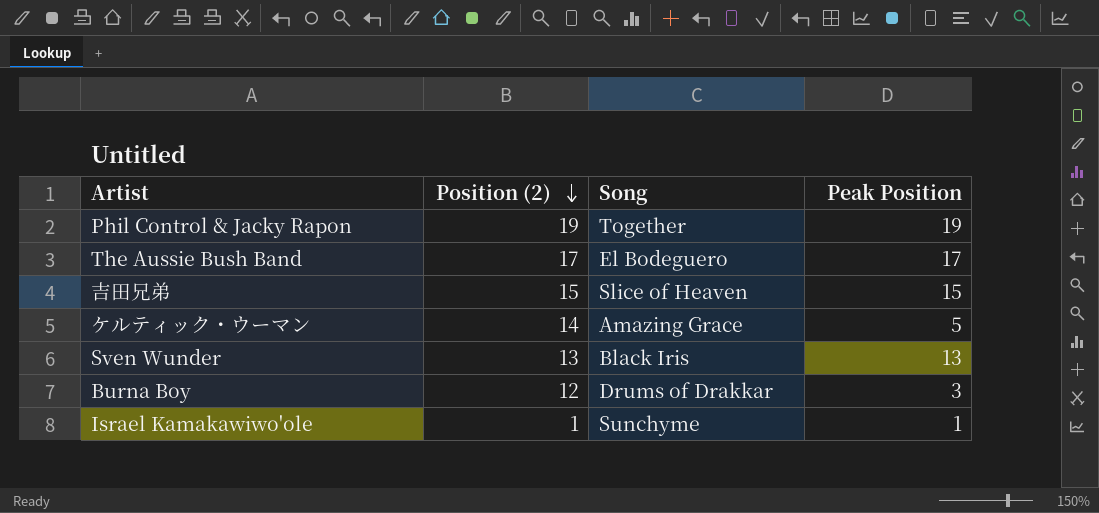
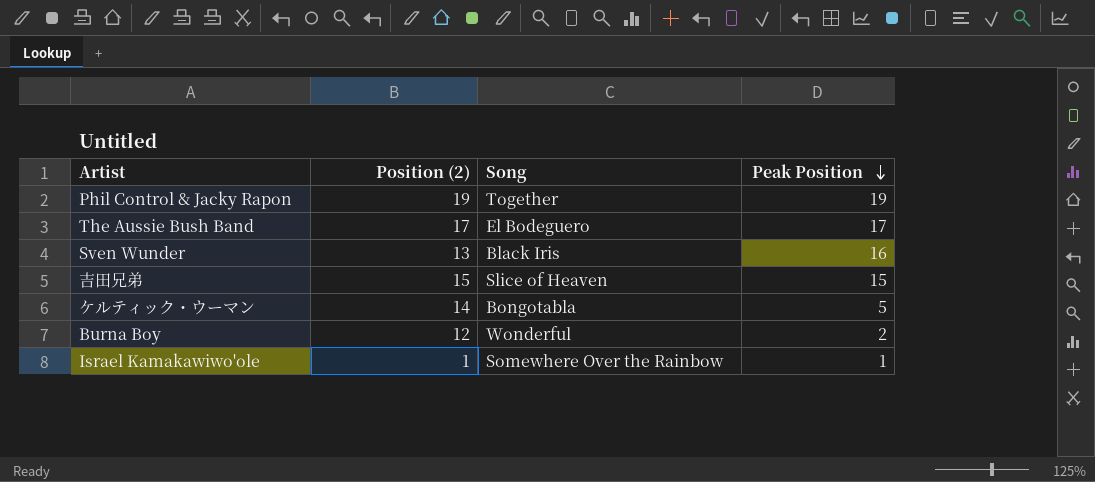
row order: Position (2) descending -> Peak Position descending
Sven Wunder | Peak Position: 13 -> 16
ケルティック・ウーマン | Song: Amazing Grace -> Bongotabla
Burna Boy | Song: Drums of Drakkar -> Wonderful
Burna Boy | Peak Position: 3 -> 2
Israel Kamakawiwo'ole | Song: Sunchyme -> Somewhere Over the Rainbow

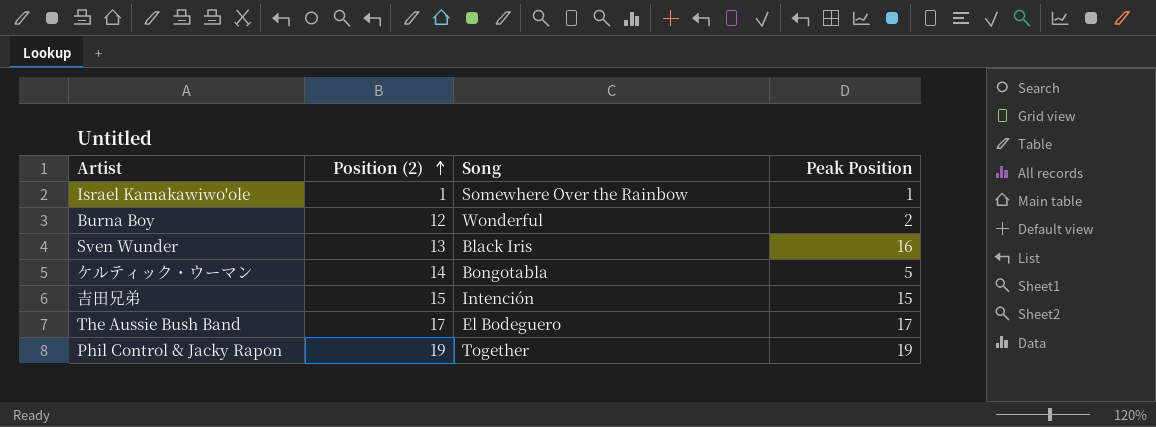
row order: Peak Position descending -> Position (2) ascending
吉田兄弟 | Song: Slice of Heaven -> Intención

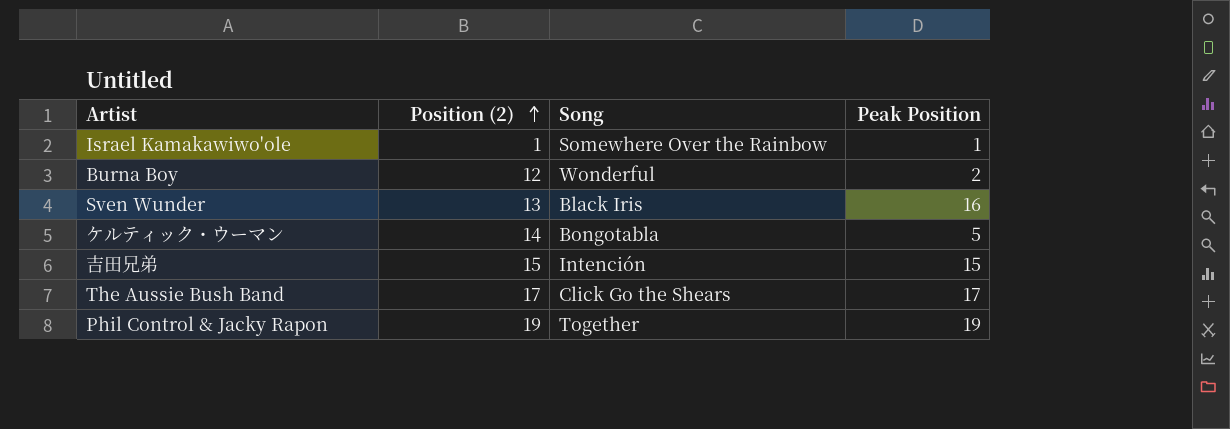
The Aussie Bush Band | Song: El Bodeguero -> Click Go the Shears

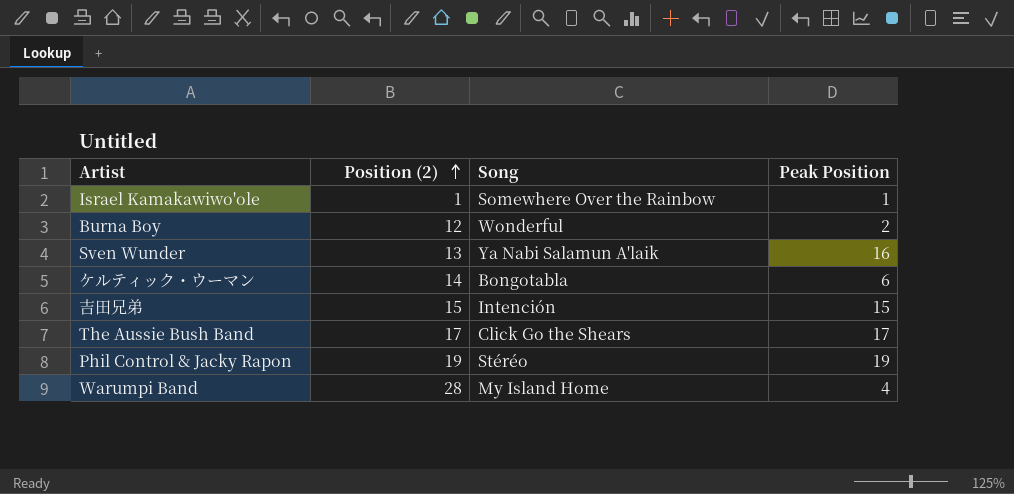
Sven Wunder | Song: Black Iris -> Ya Nabi Salamun A'laik
ケルティック・ウーマン | Peak Position: 5 -> 6
Phil Control & Jacky Rapon | Song: Together -> Stéréo
row Warumpi Band: none -> 28 | My Island Home | 4

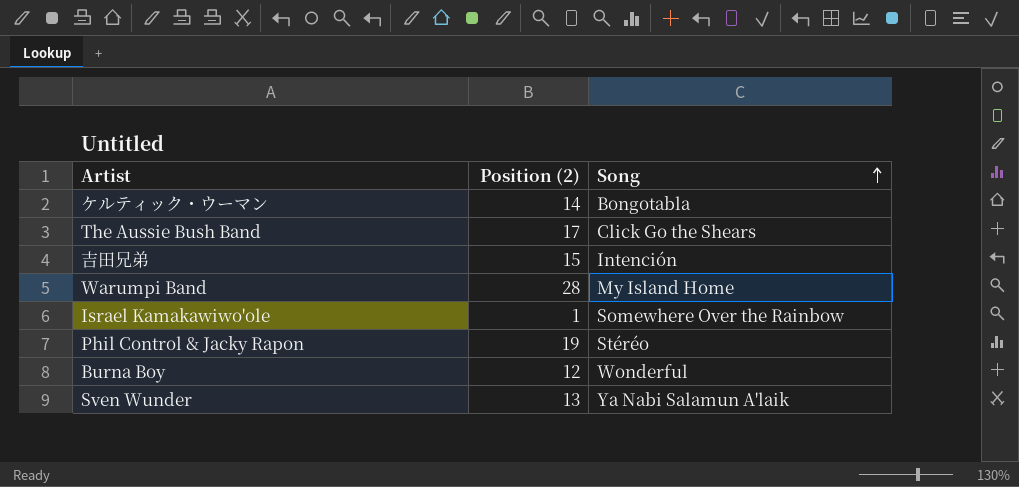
row order: Position (2) ascending -> Song ascending
column Peak Position | position: 4 -> none

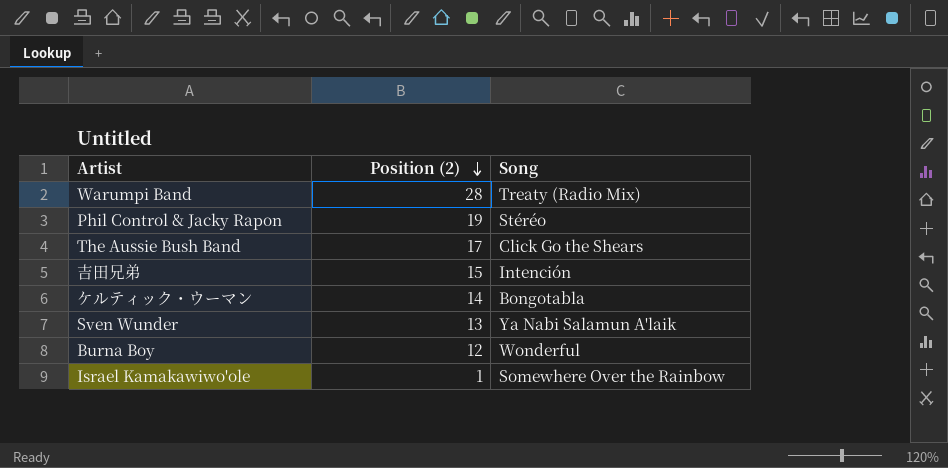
row order: Song ascending -> Position (2) descending
Warumpi Band | Song: My Island Home -> Treaty (Radio Mix)

